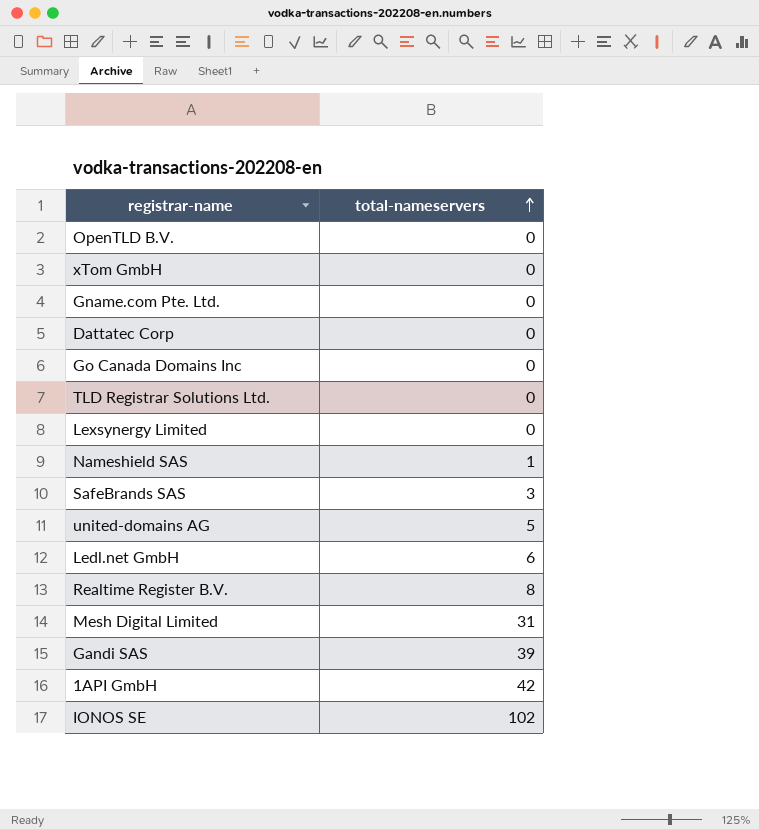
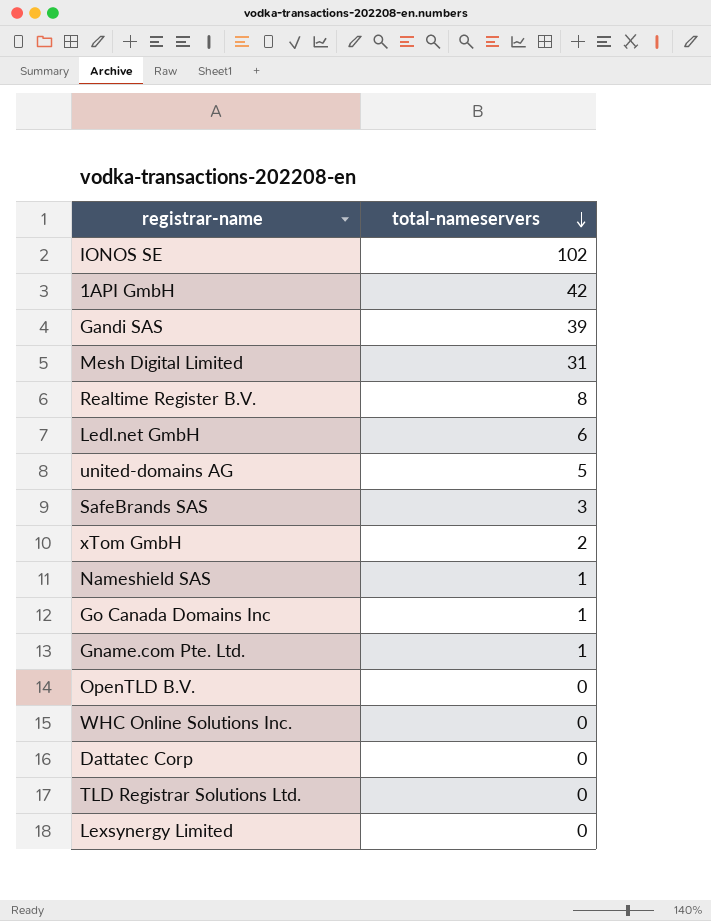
row order: total-nameservers ascending -> total-nameservers descending
xTom GmbH | total-nameservers: 0 -> 2
Go Canada Domains Inc | total-nameservers: 0 -> 1
Gname.com Pte. Ltd. | total-nameservers: 0 -> 1
row WHC Online Solutions Inc.: none -> 0

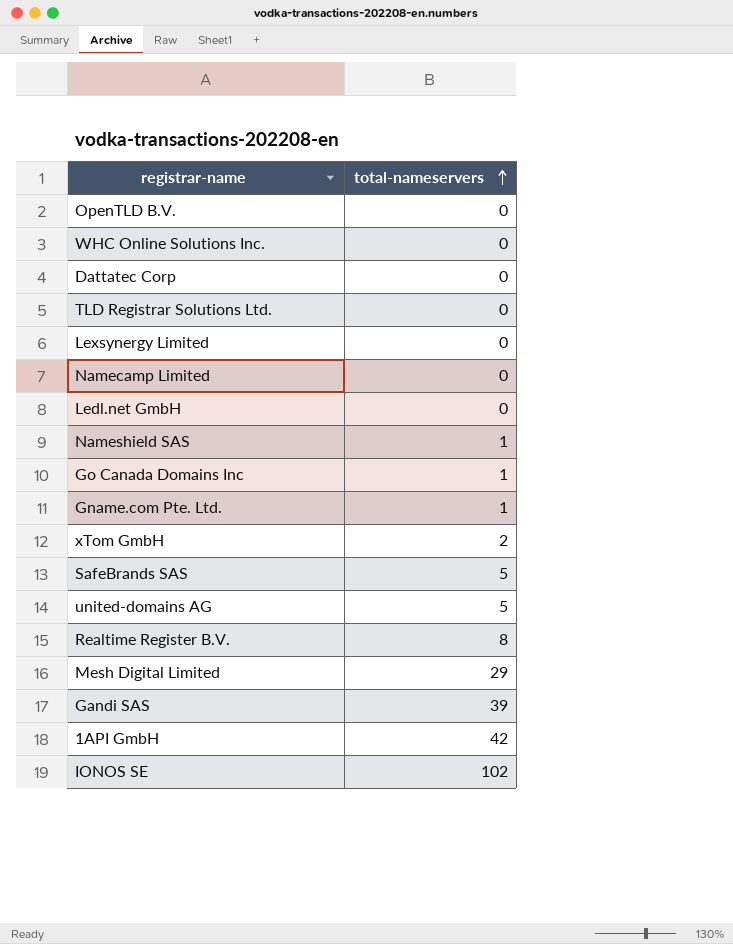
row order: total-nameservers descending -> total-nameservers ascending
row Namecamp Limited: none -> 0
Ledl.net GmbH | total-nameservers: 6 -> 0
SafeBrands SAS | total-nameservers: 3 -> 5
Mesh Digital Limited | total-nameservers: 31 -> 29

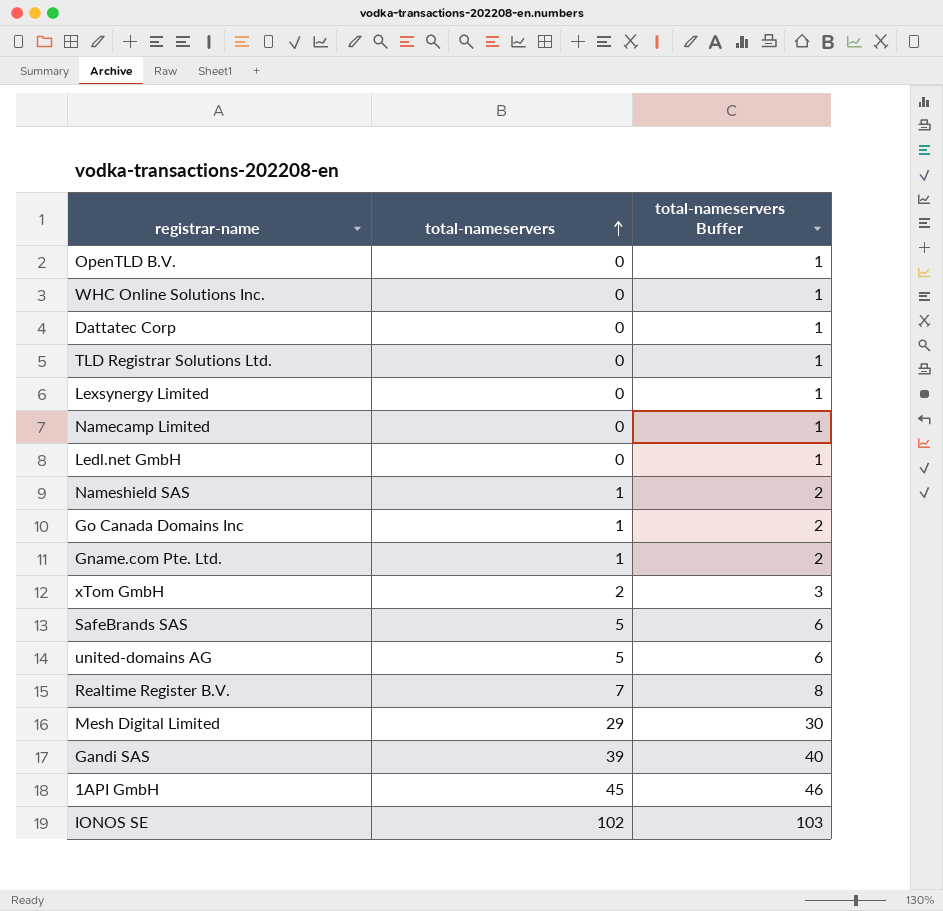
column total-nameservers Buffer | formula: none -> [total-nameservers] + 1
Realtime Register B.V. | total-nameservers: 8 -> 7
1API GmbH | total-nameservers: 42 -> 45

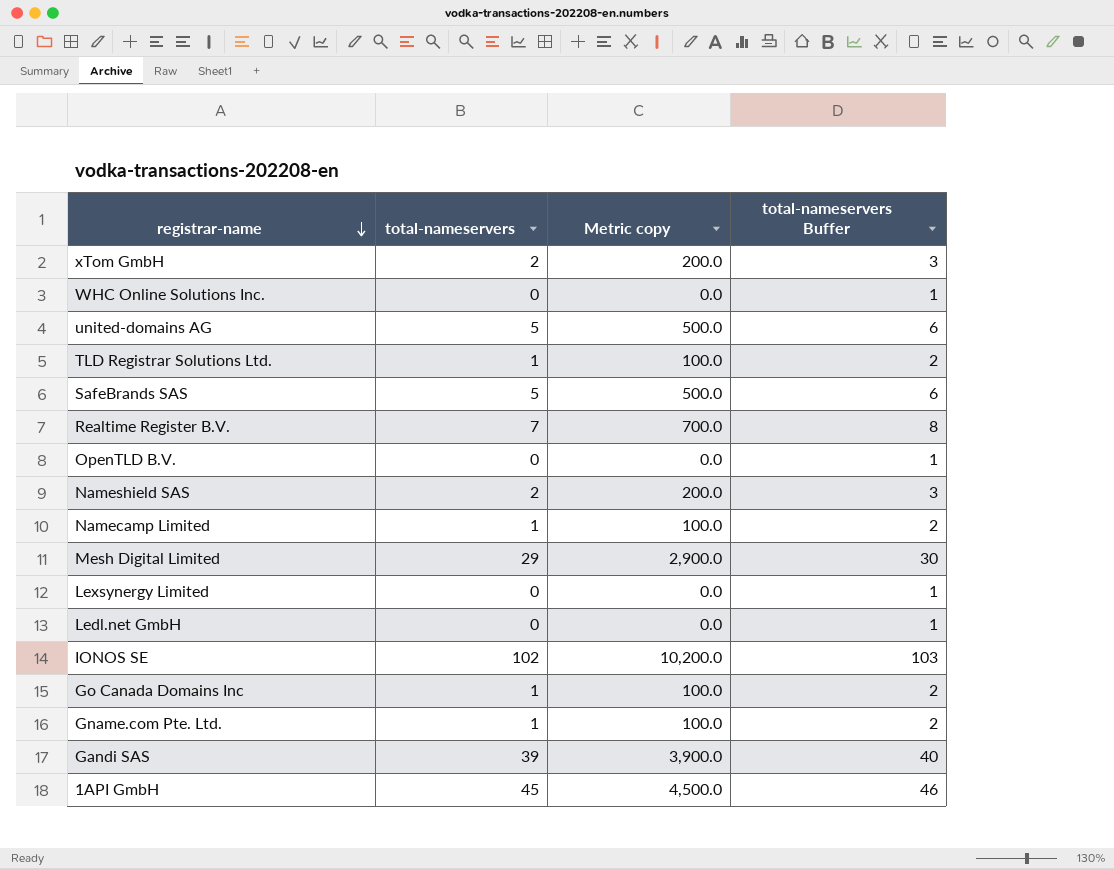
row order: total-nameservers ascending -> registrar-name descending
column Metric copy | formula: none -> [total-nameservers] * 100
row Dattatec Corp: 0 | 1 -> none
TLD Registrar Solutions Ltd. | total-nameservers: 0 -> 1
TLD Registrar Solutions Ltd. | total-nameservers Buffer: 1 -> 2
Nameshield SAS | total-nameservers: 1 -> 2
Nameshield SAS | total-nameservers Buffer: 2 -> 3
Namecamp Limited | total-nameservers: 0 -> 1
Namecamp Limited | total-nameservers Buffer: 1 -> 2

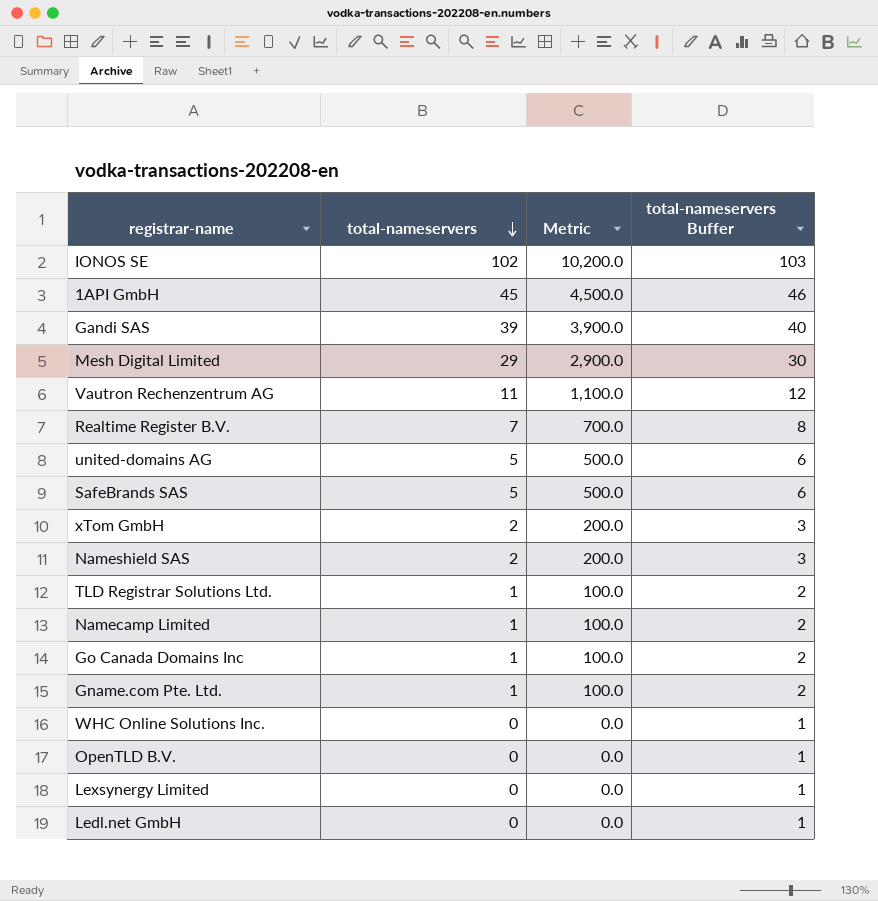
row order: registrar-name descending -> total-nameservers descending
column name: Metric copy -> Metric
row Vautron Rechenzentrum AG: none -> 11 | 1,100.0 | 12

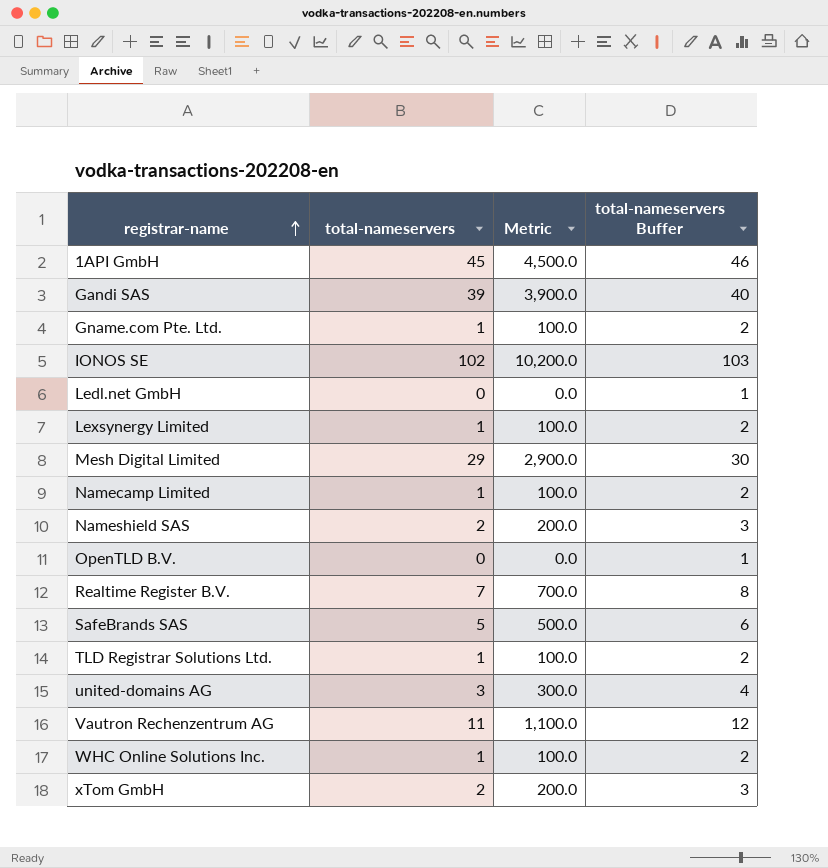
row order: total-nameservers descending -> registrar-name ascending
row Go Canada Domains Inc: 1 | 100.0 | 2 -> none
Lexsynergy Limited | total-nameservers: 0 -> 1
Lexsynergy Limited | Metric: 0.0 -> 100.0
Lexsynergy Limited | total-nameservers Buffer: 1 -> 2
united-domains AG | total-nameservers: 5 -> 3
united-domains AG | Metric: 500.0 -> 300.0
united-domains AG | total-nameservers Buffer: 6 -> 4
WHC Online Solutions Inc. | total-nameservers: 0 -> 1
WHC Online Solutions Inc. | Metric: 0.0 -> 100.0
WHC Online Solutions Inc. | total-nameservers Buffer: 1 -> 2

